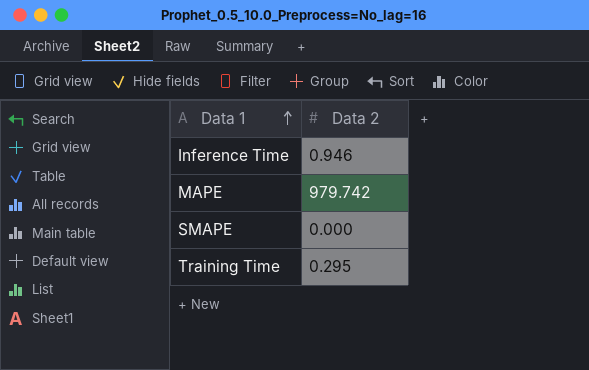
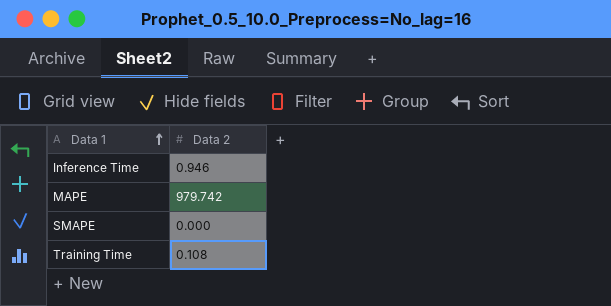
Training Time | Data 2: 0.295 -> 0.108

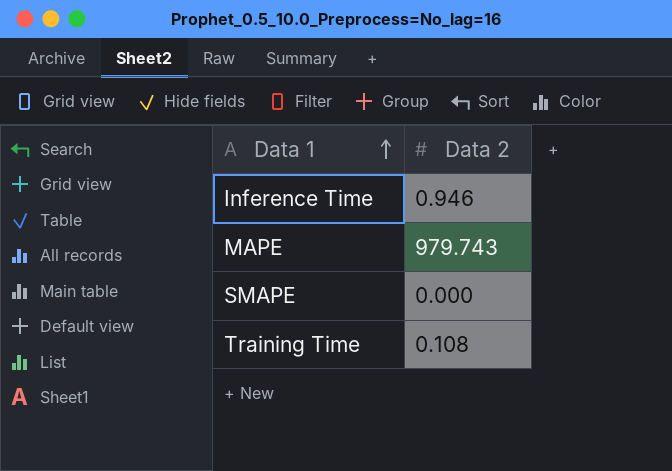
MAPE | Data 2: 979.742 -> 979.743

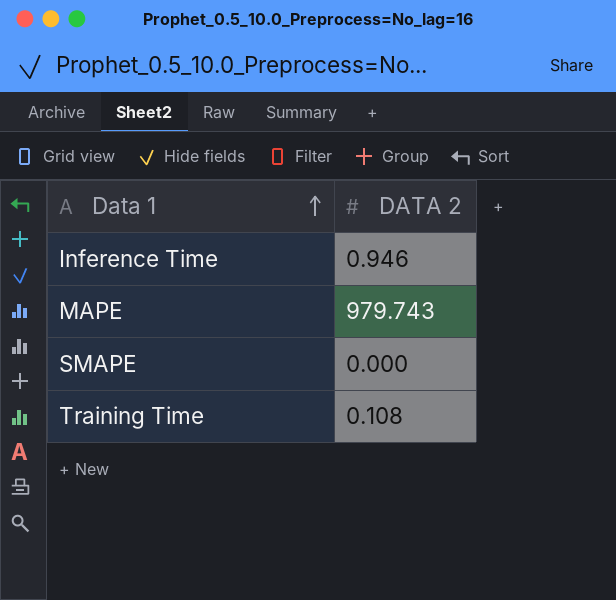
column name: Data 2 -> DATA 2

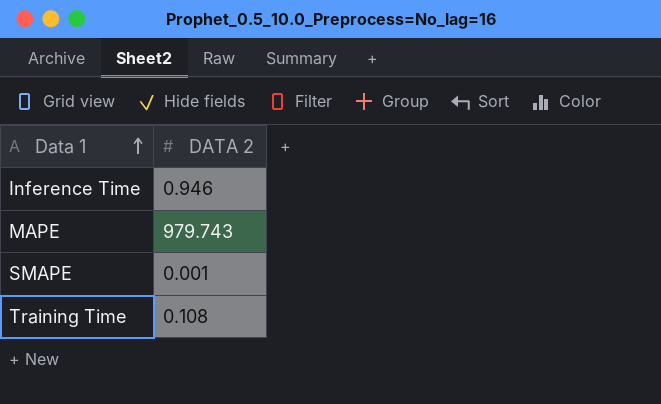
SMAPE | DATA 2: 0.000 -> 0.001

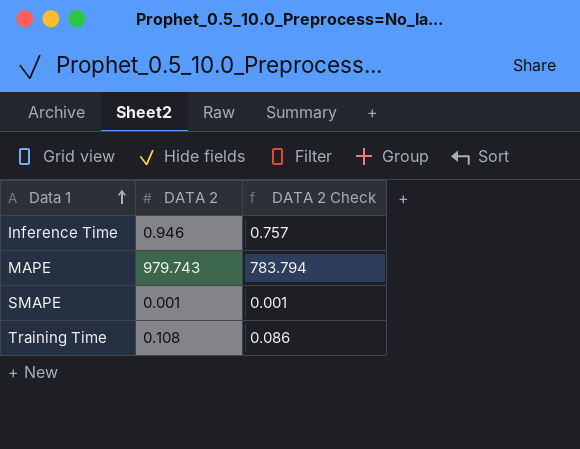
column DATA 2 Check | formula: none -> [DATA 2] * 0.8

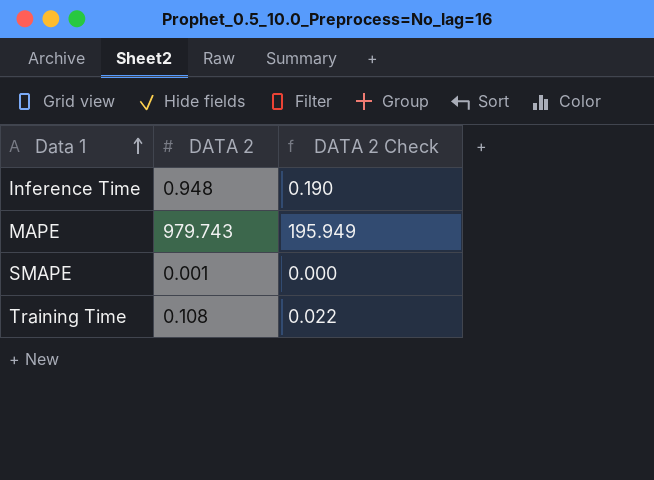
column DATA 2 Check | formula: [DATA 2] * 0.8 -> [DATA 2] * 0.2
Inference Time | DATA 2: 0.946 -> 0.948

